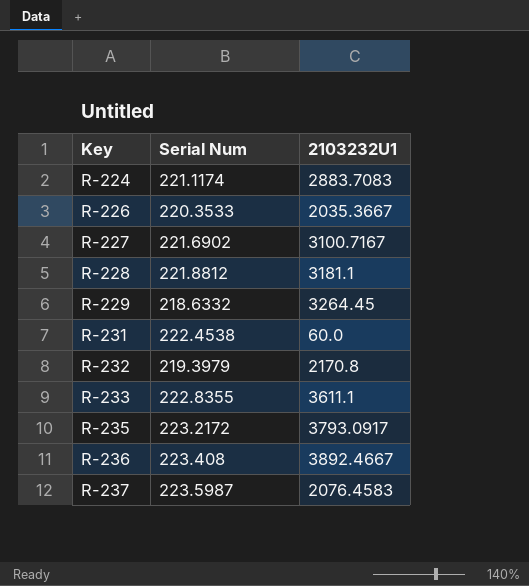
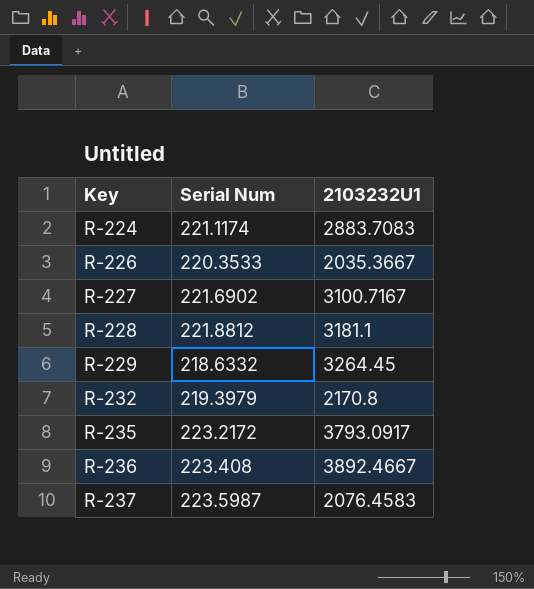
row R-231: 222.4538 | 60.0 -> none
row R-233: 222.8355 | 3611.1 -> none

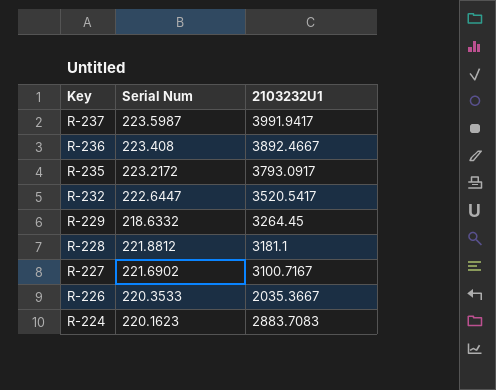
row order: Key ascending -> Key descending
R-237 | 2103232U1: 2076.4583 -> 3991.9417
R-232 | Serial Num: 219.3979 -> 222.6447
R-232 | 2103232U1: 2170.8 -> 3520.5417
R-224 | Serial Num: 221.1174 -> 220.1623

